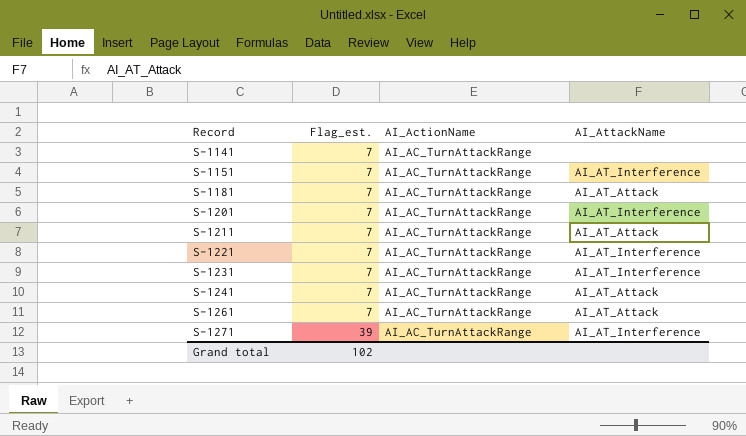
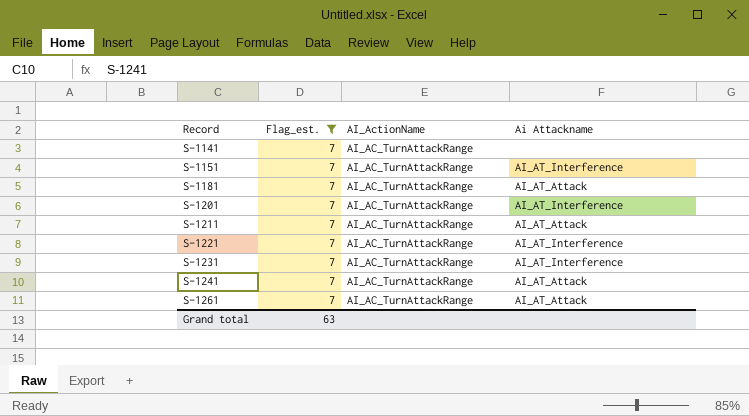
filter: none -> Flag_est. = 7
column name: AI_AttackName -> Ai Attackname
Grand total | Flag_est.: 102 -> 63

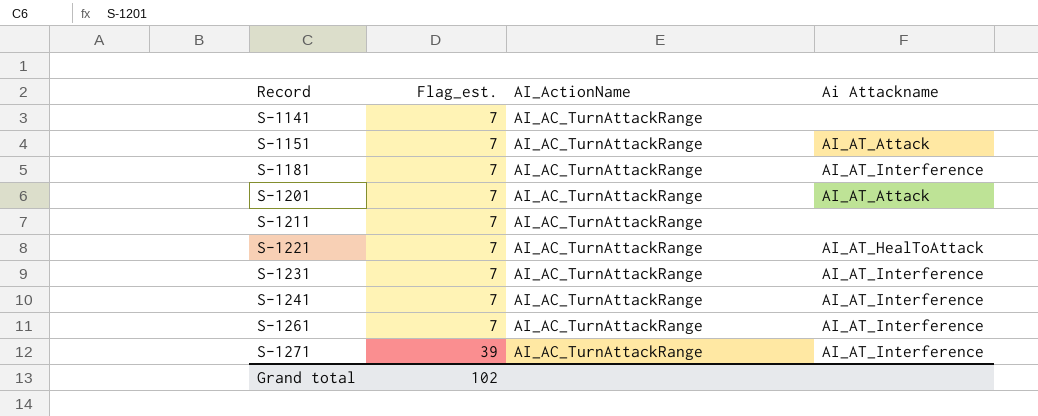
filter: Flag_est. = 7 -> none
S-1151 | Ai Attackname: AI_AT_Interference -> AI_AT_Attack
S-1181 | Ai Attackname: AI_AT_Attack -> AI_AT_Interference
S-1201 | Ai Attackname: AI_AT_Interference -> AI_AT_Attack
S-1211 | Ai Attackname: AI_AT_Attack -> none
S-1221 | Ai Attackname: AI_AT_Interference -> AI_AT_HealToAttack
S-1241 | Ai Attackname: AI_AT_Attack -> AI_AT_Interference
S-1261 | Ai Attackname: AI_AT_Attack -> AI_AT_Interference
Grand total | Flag_est.: 63 -> 102

